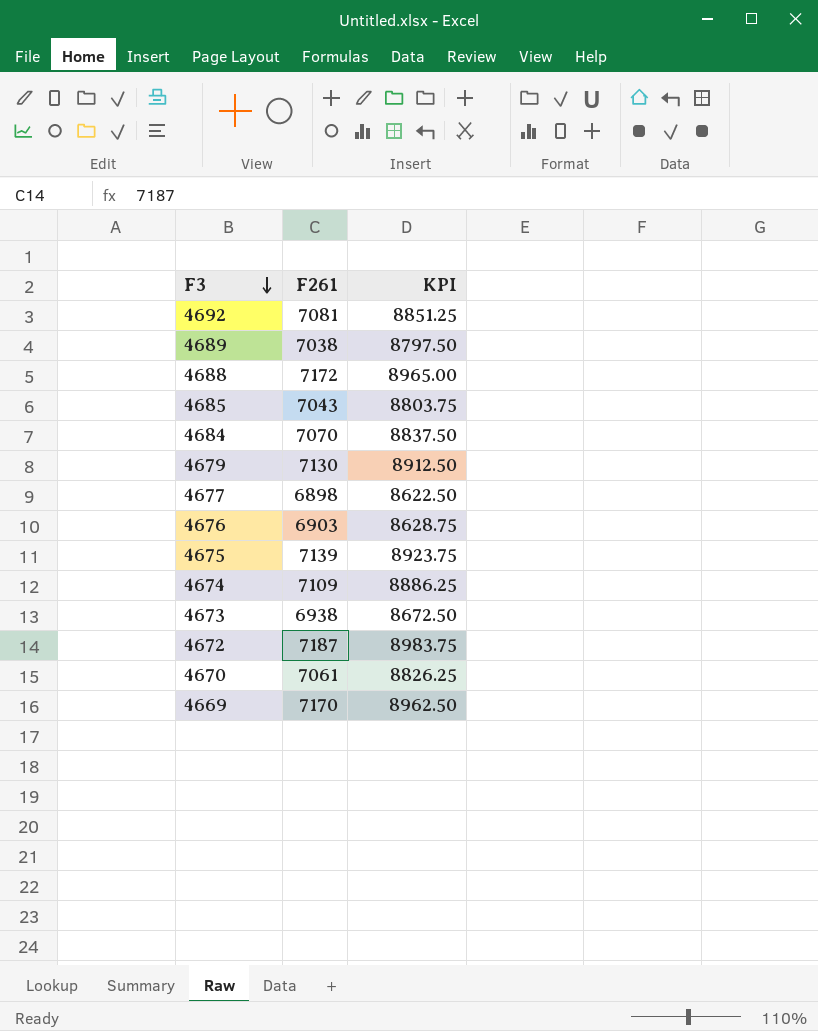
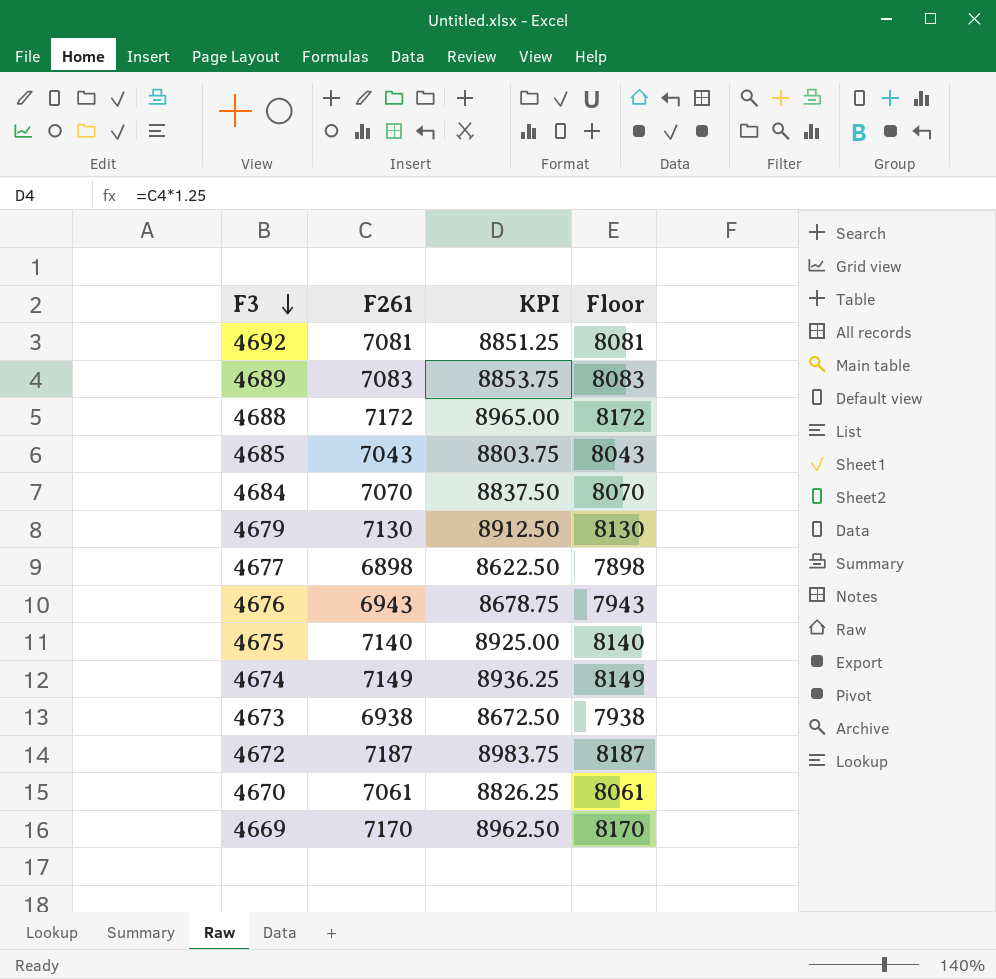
column Floor | formula: none -> [F261] + 1000
4689 | F261: 7038 -> 7083
4689 | KPI: 8797.50 -> 8853.75
4676 | F261: 6903 -> 6943
4676 | KPI: 8628.75 -> 8678.75
4675 | F261: 7139 -> 7140
4675 | KPI: 8923.75 -> 8925.00
4674 | F261: 7109 -> 7149
4674 | KPI: 8886.25 -> 8936.25

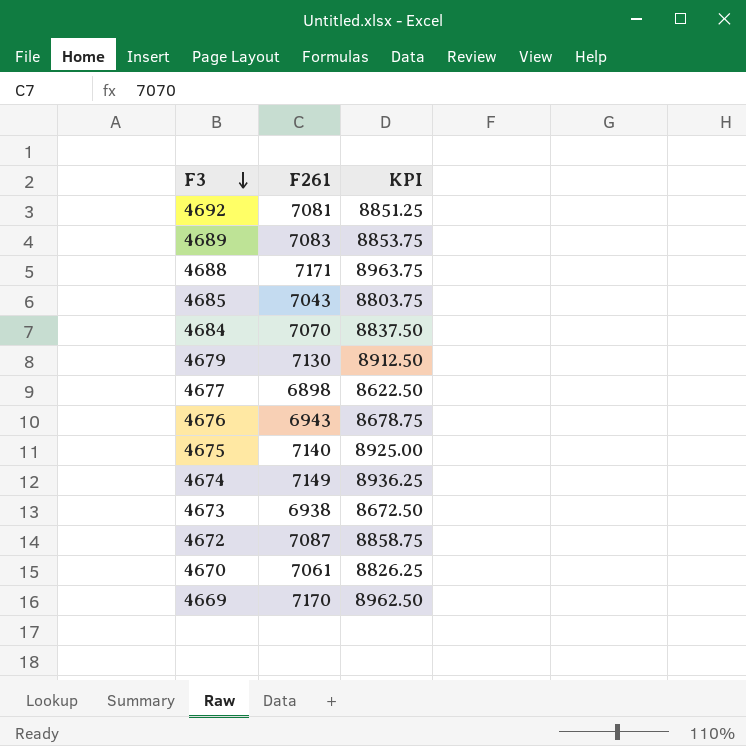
column Floor | formula: [F261] + 1000 -> none
4688 | F261: 7172 -> 7171
4688 | KPI: 8965.00 -> 8963.75
4672 | F261: 7187 -> 7087
4672 | KPI: 8983.75 -> 8858.75

